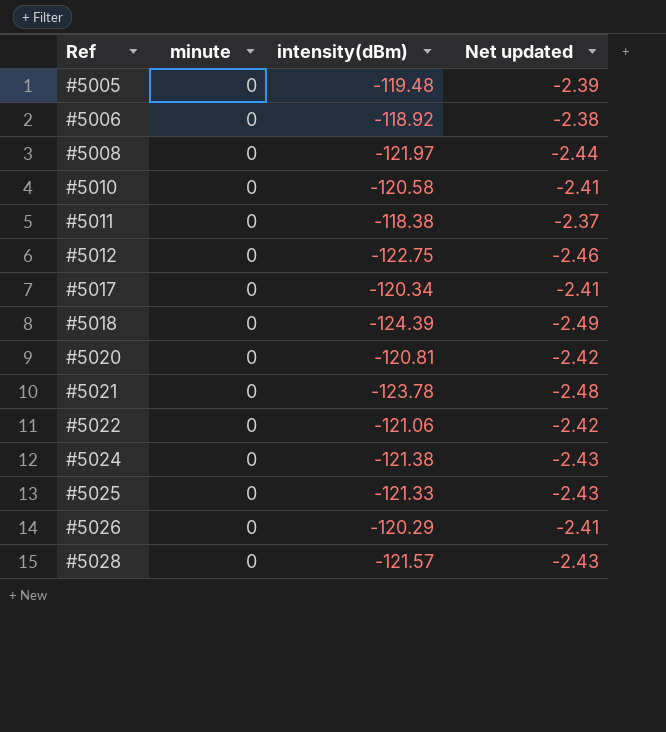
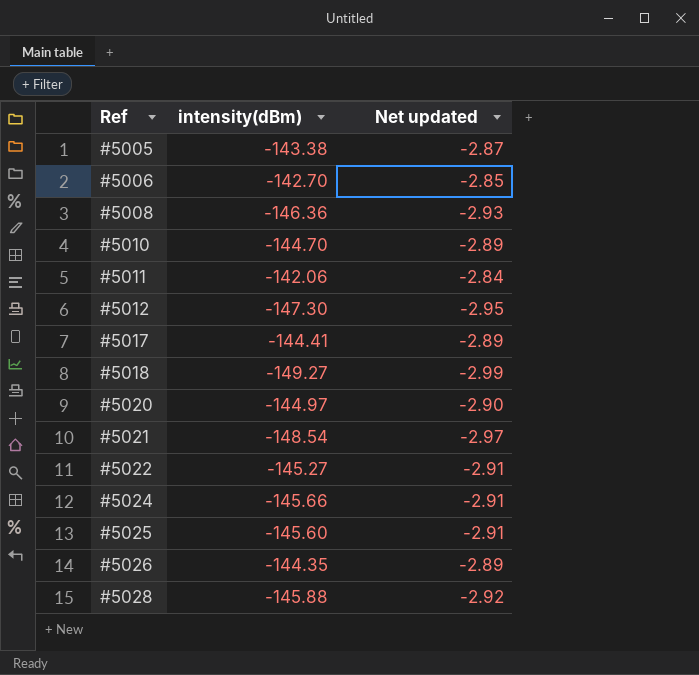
column minute | position: 2 -> none
#5005 | intensity(dBm): -119.48 -> -143.38
#5005 | Net updated: -2.39 -> -2.87
#5006 | intensity(dBm): -118.92 -> -142.70
#5006 | Net updated: -2.38 -> -2.85
#5008 | intensity(dBm): -121.97 -> -146.36
#5008 | Net updated: -2.44 -> -2.93
#5010 | intensity(dBm): -120.58 -> -144.70
#5010 | Net updated: -2.41 -> -2.89
#5011 | intensity(dBm): -118.38 -> -142.06
#5011 | Net updated: -2.37 -> -2.84
#5012 | intensity(dBm): -122.75 -> -147.30
#5012 | Net updated: -2.46 -> -2.95
#5017 | intensity(dBm): -120.34 -> -144.41
#5017 | Net updated: -2.41 -> -2.89
#5018 | intensity(dBm): -124.39 -> -149.27
#5018 | Net updated: -2.49 -> -2.99
#5020 | intensity(dBm): -120.81 -> -144.97
#5020 | Net updated: -2.42 -> -2.90
#5021 | intensity(dBm): -123.78 -> -148.54
#5021 | Net updated: -2.48 -> -2.97
#5022 | intensity(dBm): -121.06 -> -145.27
#5022 | Net updated: -2.42 -> -2.91
#5024 | intensity(dBm): -121.38 -> -145.66
#5024 | Net updated: -2.43 -> -2.91
#5025 | intensity(dBm): -121.33 -> -145.60
#5025 | Net updated: -2.43 -> -2.91
#5026 | intensity(dBm): -120.29 -> -144.35
#5026 | Net updated: -2.41 -> -2.89
#5028 | intensity(dBm): -121.57 -> -145.88
#5028 | Net updated: -2.43 -> -2.92

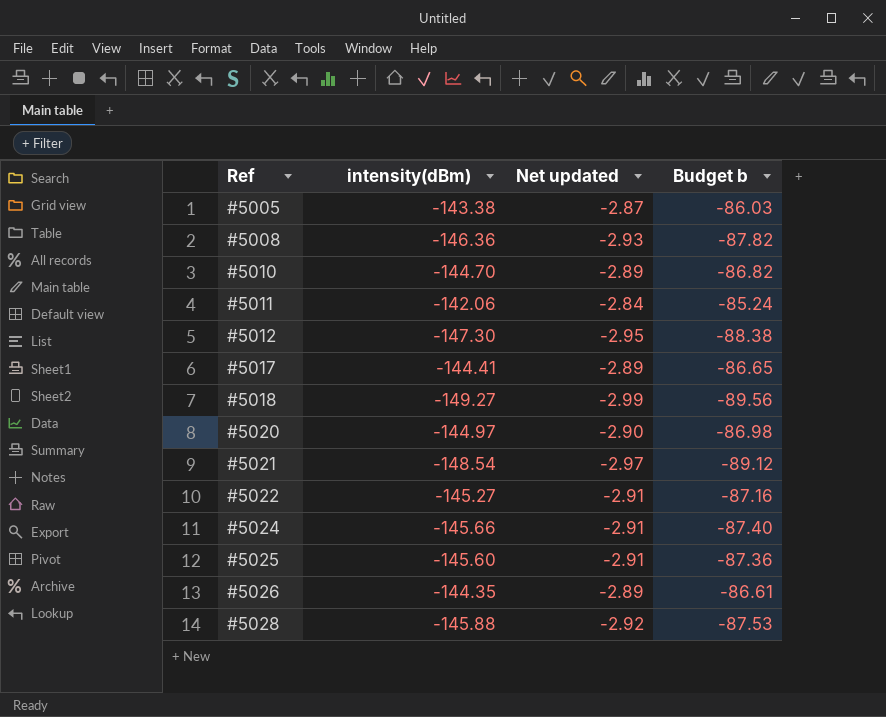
column Budget b | formula: none -> [intensity(dBm)] * 0.6
row #5006: -142.70 | -2.85 -> none

